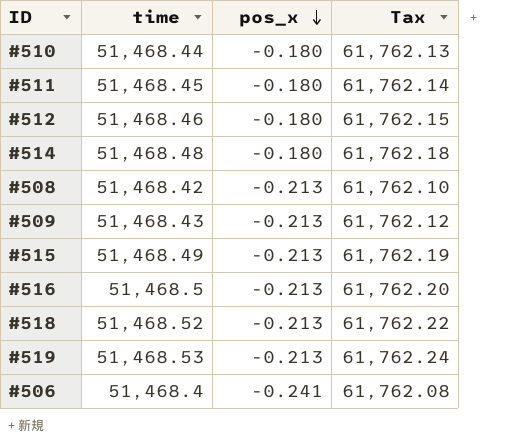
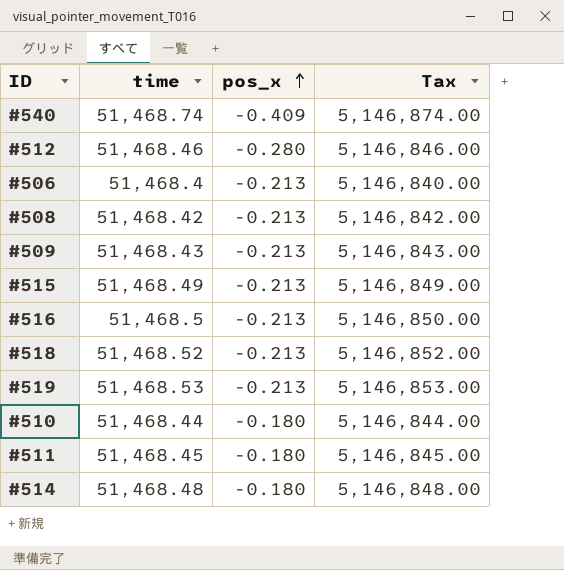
row order: pos_x descending -> pos_x ascending
column Tax | formula: [time] * 1.2 -> [time] * 100
row #540: none -> 51,468.74 | -0.409 | 5,146,874.00
#512 | pos_x: -0.180 -> -0.280
#506 | pos_x: -0.241 -> -0.213

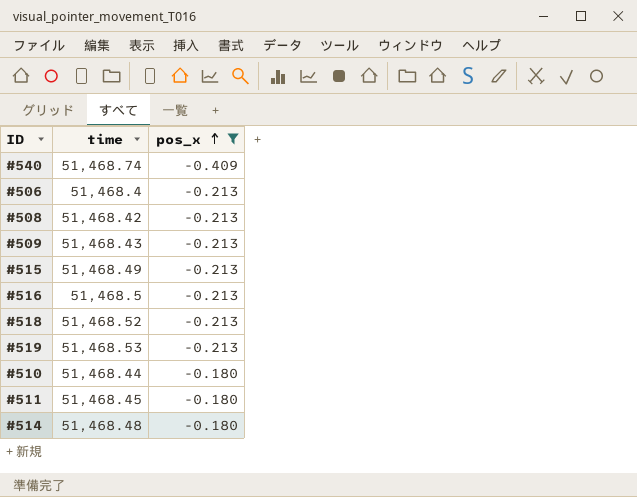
filter: none -> pos_x != -0.280
column Tax | formula: [time] * 100 -> none

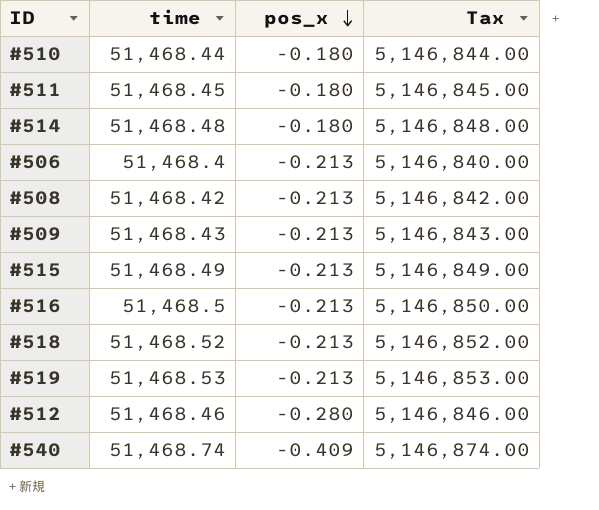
filter: pos_x != -0.280 -> none
row order: pos_x ascending -> pos_x descending
column Tax | formula: none -> [time] * 100

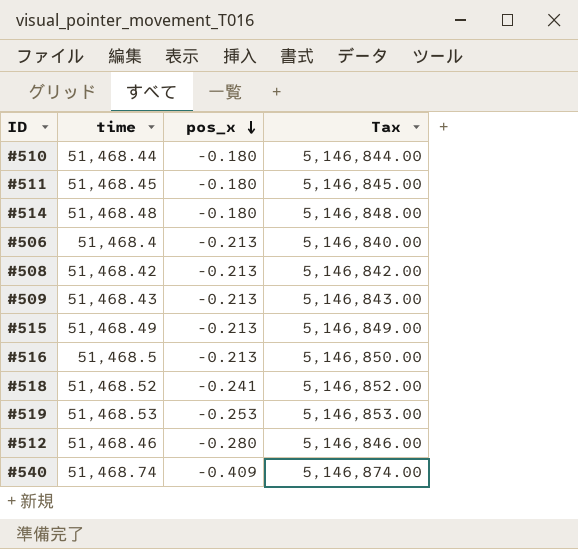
#518 | pos_x: -0.213 -> -0.241
#519 | pos_x: -0.213 -> -0.253

